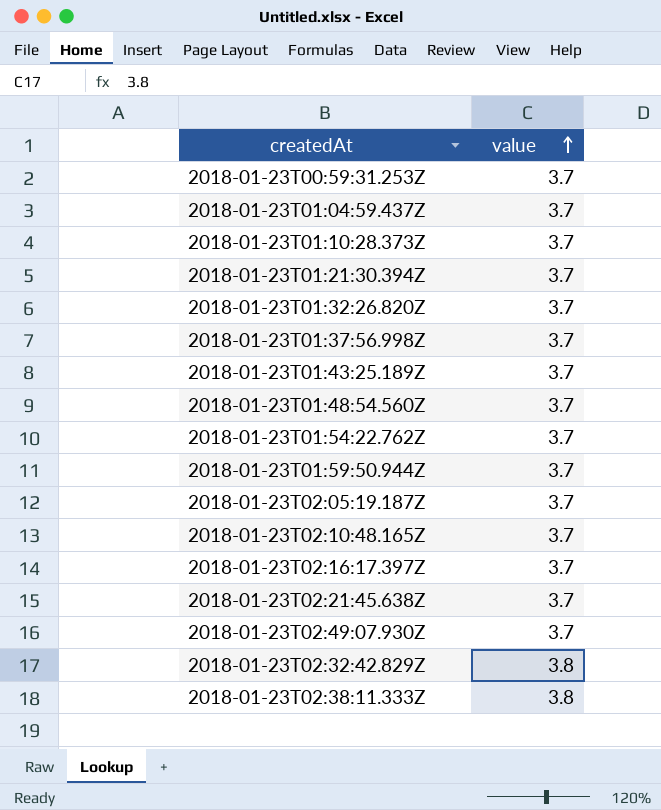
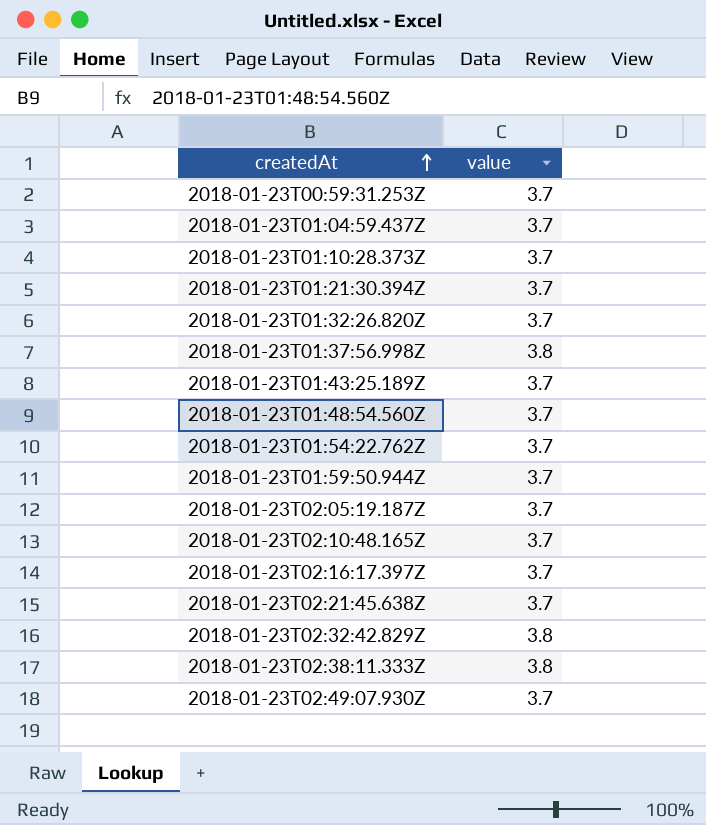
row order: value ascending -> createdAt ascending
2018-01-23T01:37:56.998Z | value: 3.7 -> 3.8

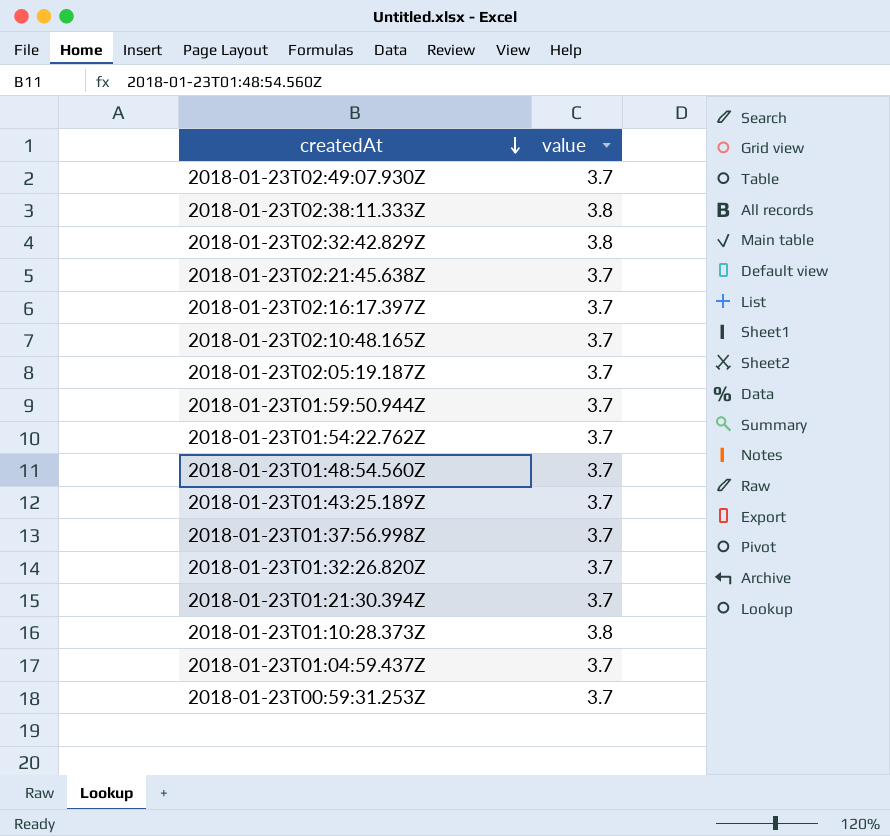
row order: createdAt ascending -> createdAt descending
2018-01-23T01:37:56.998Z | value: 3.8 -> 3.7
2018-01-23T01:10:28.373Z | value: 3.7 -> 3.8

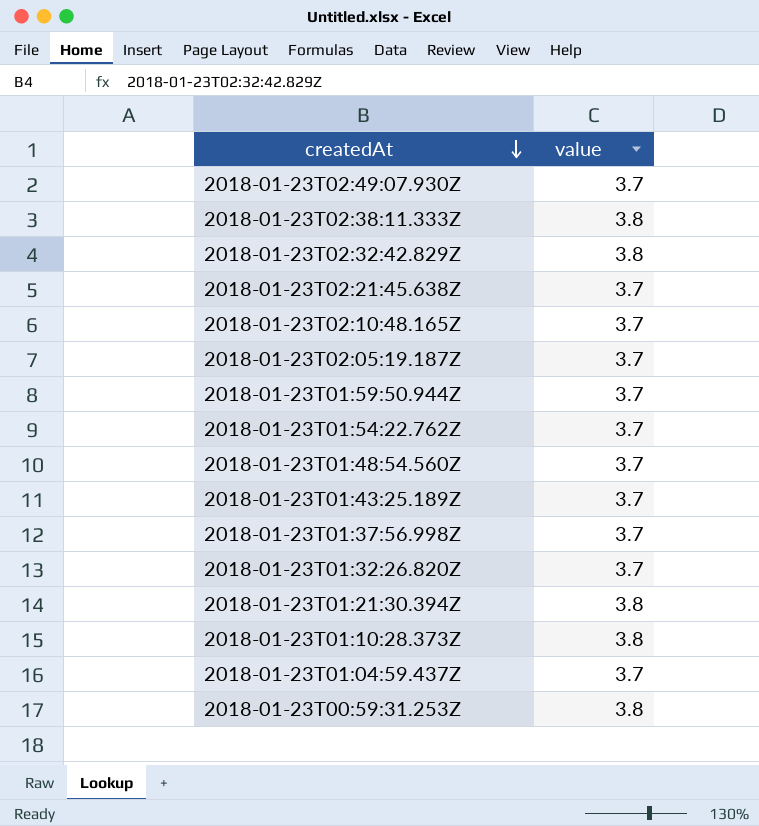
row 2018-01-23T02:16:17.397Z: 3.7 -> none
2018-01-23T01:21:30.394Z | value: 3.7 -> 3.8
2018-01-23T00:59:31.253Z | value: 3.7 -> 3.8

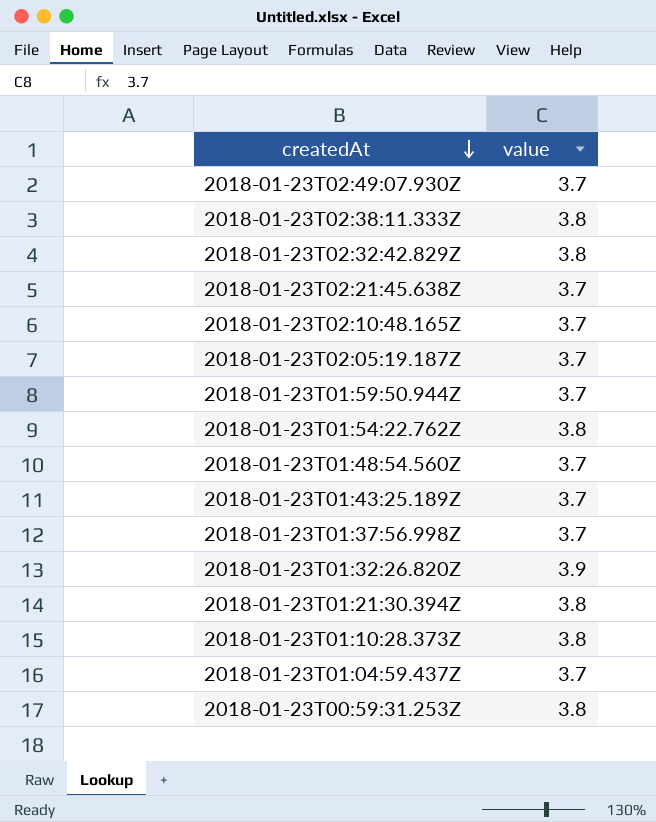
2018-01-23T01:54:22.762Z | value: 3.7 -> 3.8
2018-01-23T01:32:26.820Z | value: 3.7 -> 3.9

